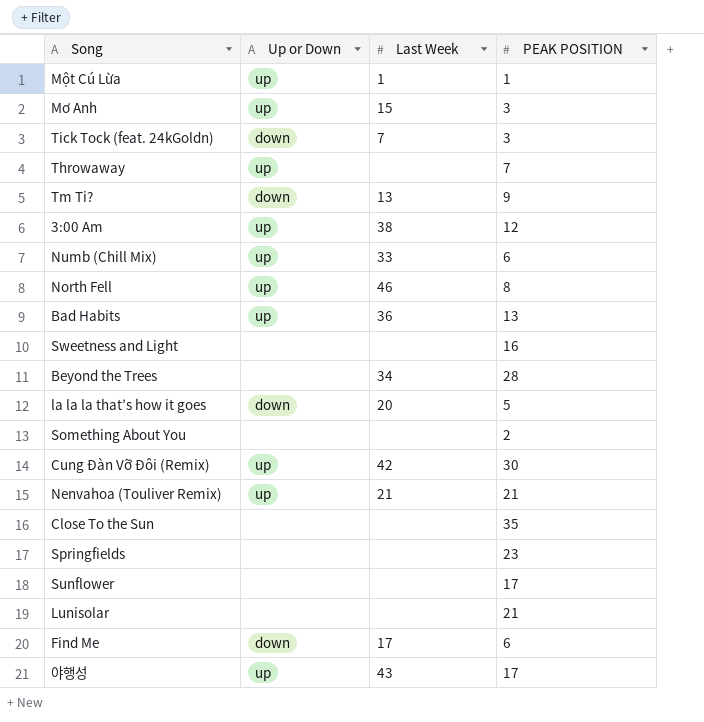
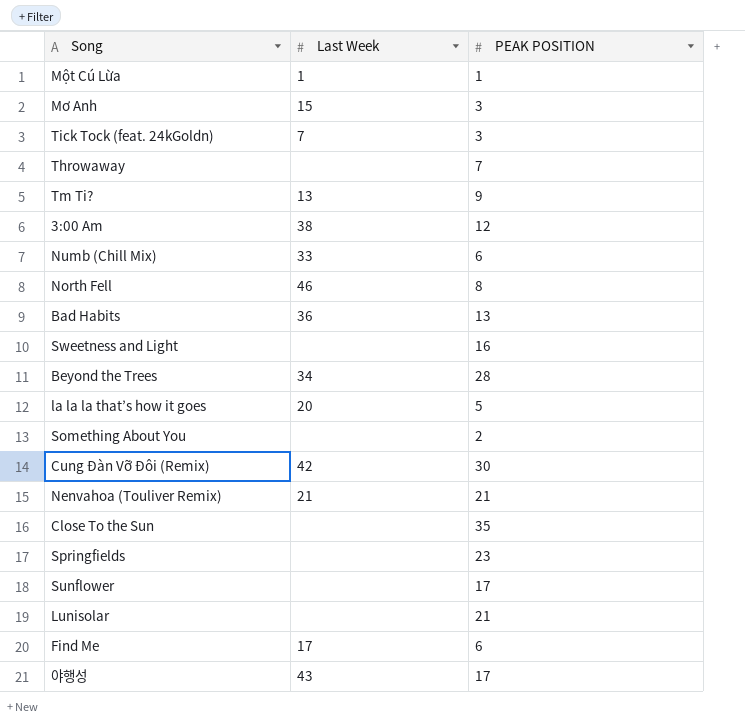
column Up or Down | position: 2 -> none

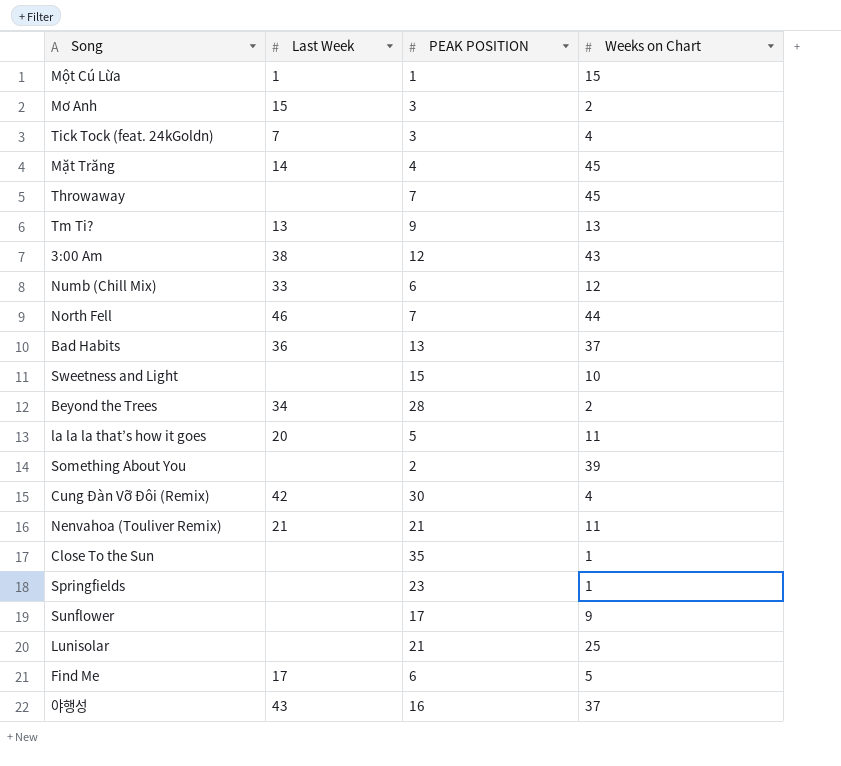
column Weeks on Chart | position: none -> 4
row Mặt Trăng: none -> 14 | 4 | 45
North Fell | PEAK POSITION: 8 -> 7
Sweetness and Light | PEAK POSITION: 16 -> 15
야행성 | PEAK POSITION: 17 -> 16

